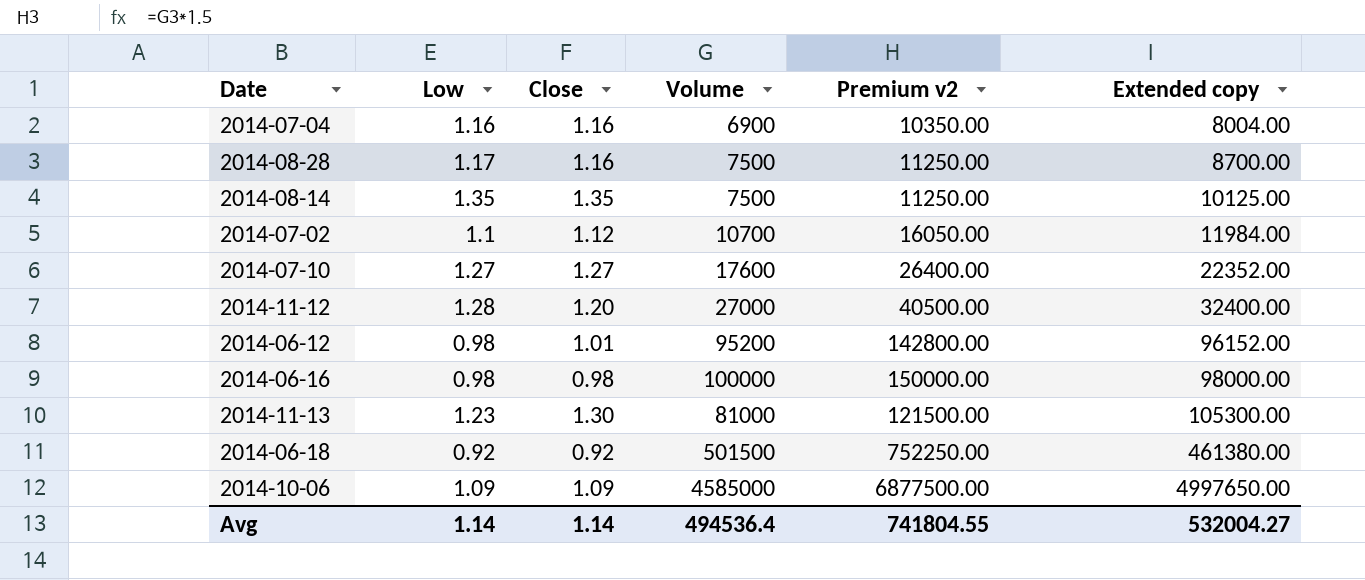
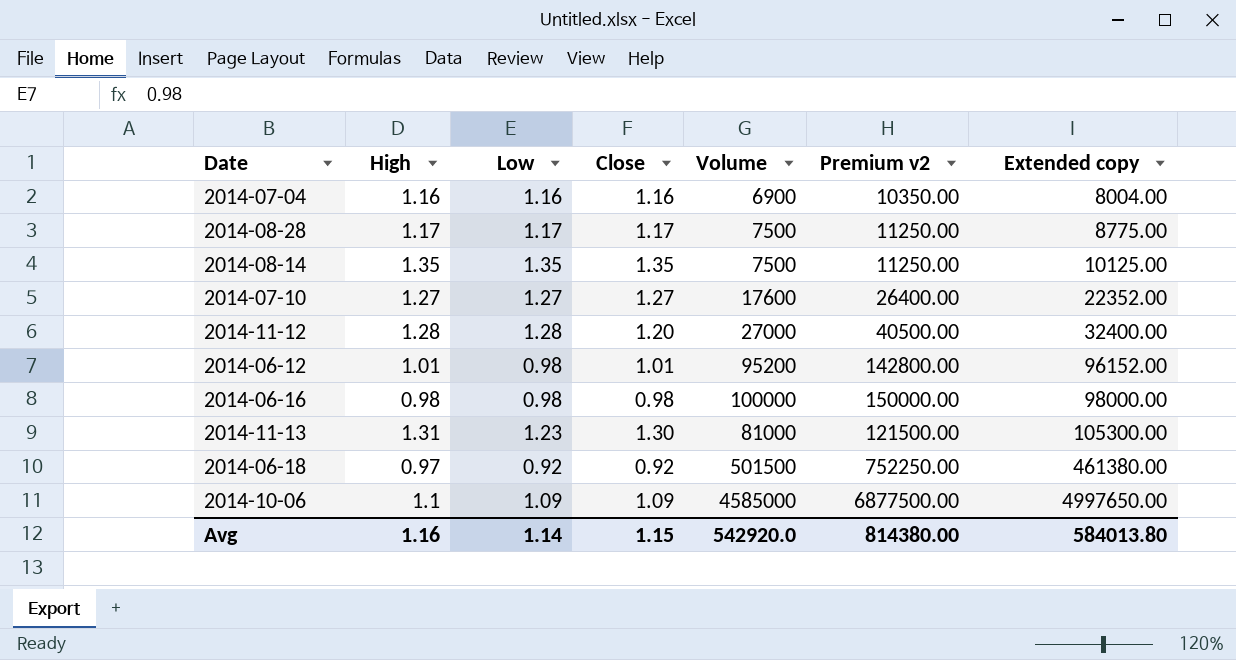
column High | position: none -> 2
row 2014-07-02: 1.1 | 1.12 | 10700 | 16050.00 | 11984.00 -> none
2014-08-28 | Close: 1.16 -> 1.17
2014-08-28 | Extended copy: 8700.00 -> 8775.00
Avg | Close: 1.14 -> 1.15
Avg | Volume: 494536.4 -> 542920.0
Avg | Premium v2: 741804.55 -> 814380.00
Avg | Extended copy: 532004.27 -> 584013.80

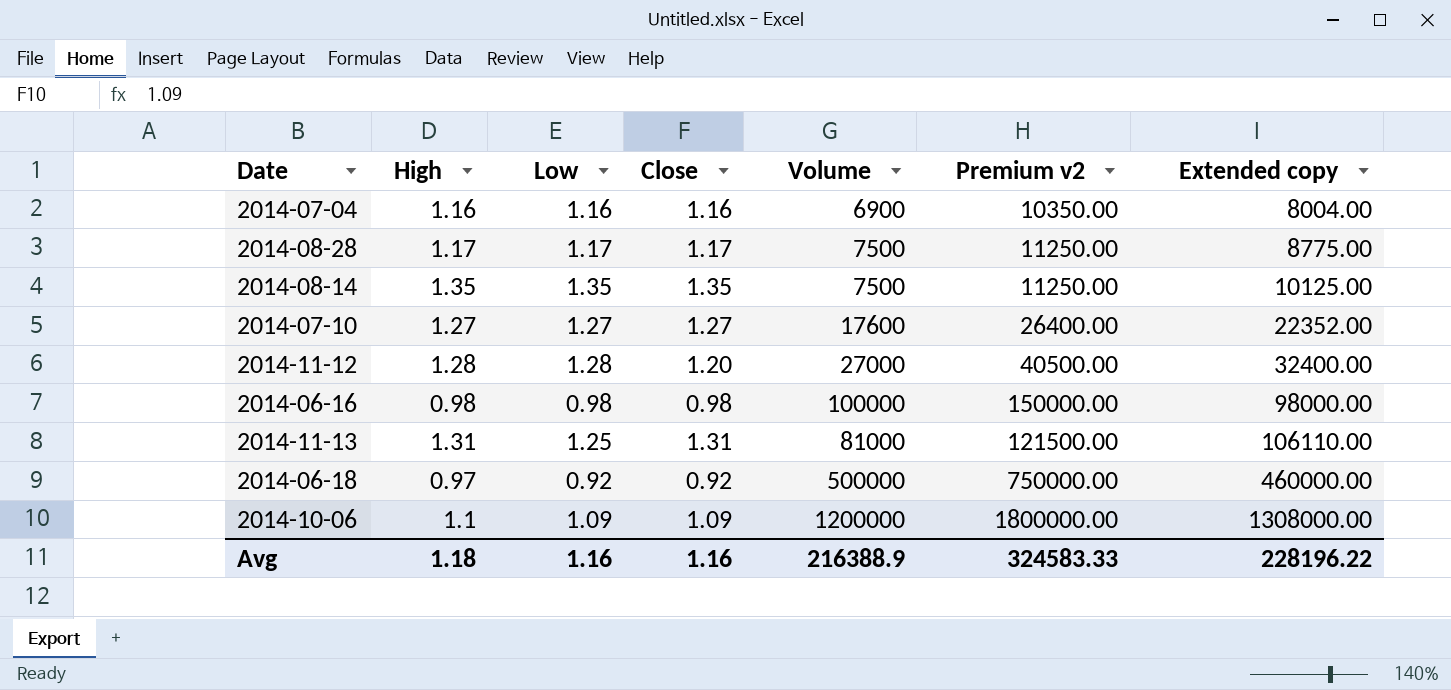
row 2014-06-12: 1.01 | 0.98 | 1.01 | 95200 | 142800.00 | 96152.00 -> none
2014-11-13 | Low: 1.23 -> 1.25
2014-11-13 | Close: 1.30 -> 1.31
2014-11-13 | Extended copy: 105300.00 -> 106110.00
2014-06-18 | Volume: 501500 -> 500000
2014-06-18 | Premium v2: 752250.00 -> 750000.00
2014-06-18 | Extended copy: 461380.00 -> 460000.00
2014-10-06 | Volume: 4585000 -> 1200000
2014-10-06 | Premium v2: 6877500.00 -> 1800000.00
2014-10-06 | Extended copy: 4997650.00 -> 1308000.00
Avg | High: 1.16 -> 1.18
Avg | Low: 1.14 -> 1.16
Avg | Close: 1.15 -> 1.16
Avg | Volume: 542920.0 -> 216388.9
Avg | Premium v2: 814380.00 -> 324583.33
Avg | Extended copy: 584013.80 -> 228196.22

